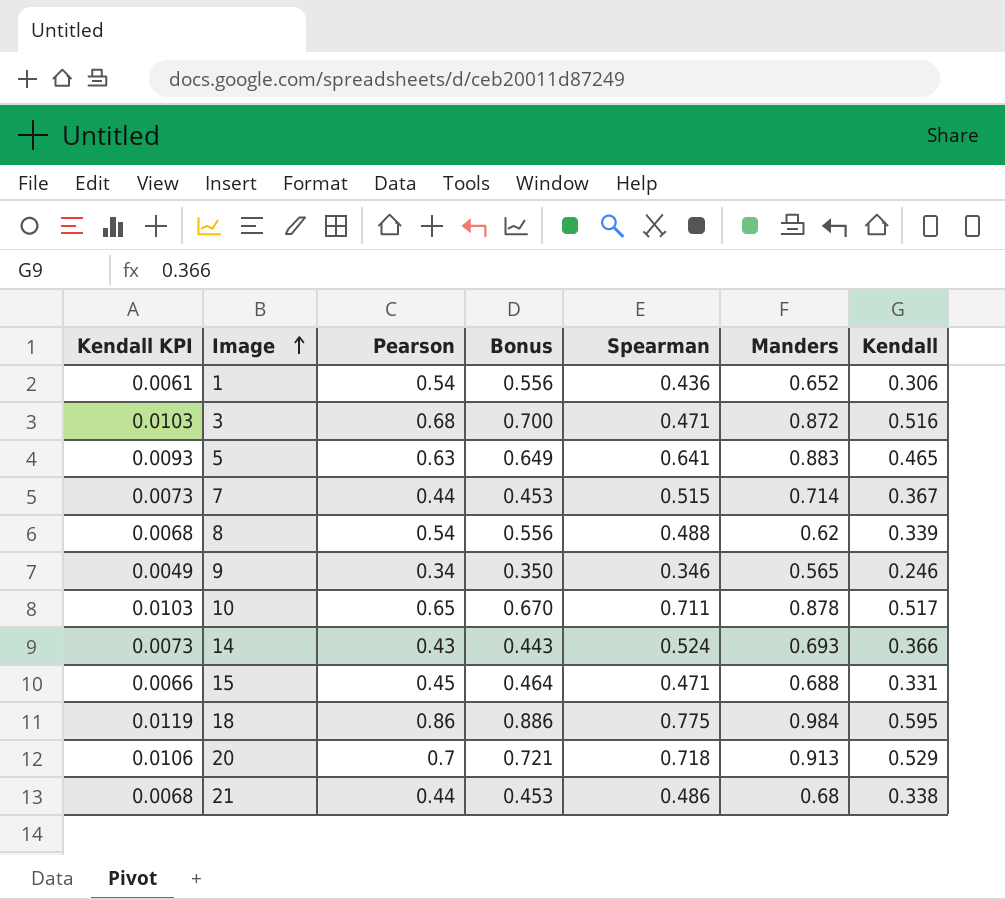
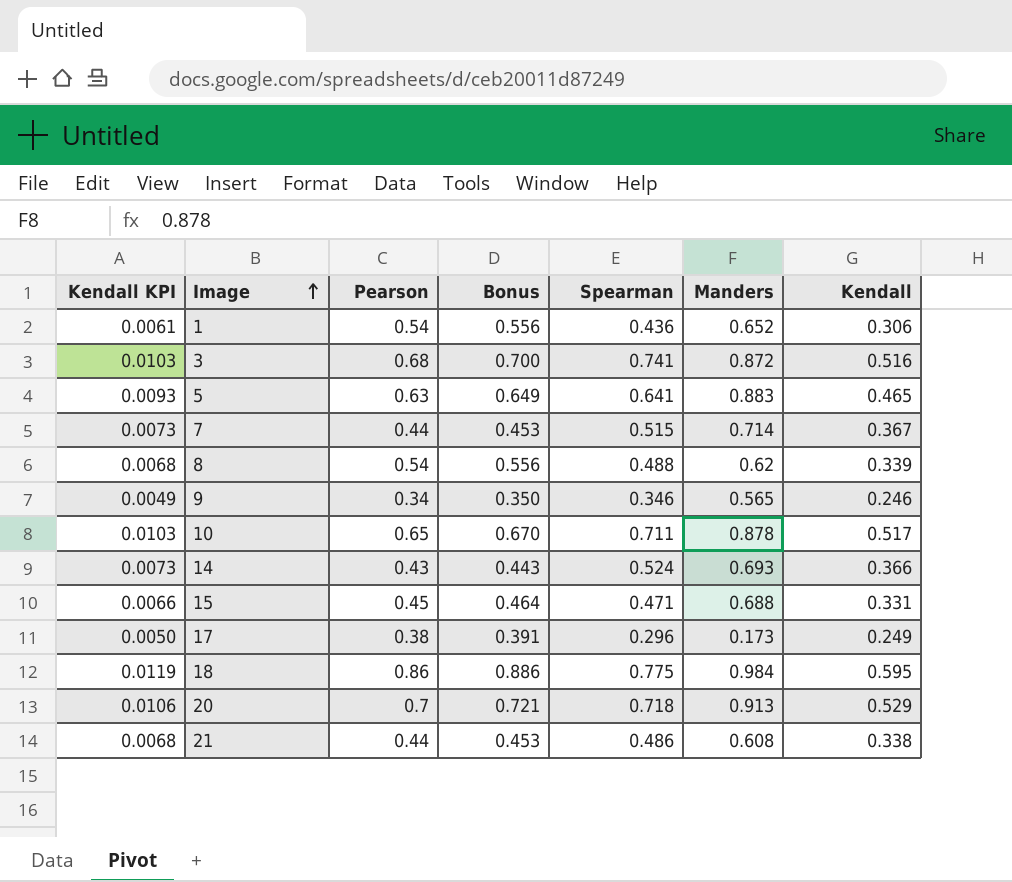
3 | Spearman: 0.471 -> 0.741
row 17: none -> 0.0050 | 0.38 | 0.391 | 0.296 | 0.173 | 0.249
21 | Manders: 0.68 -> 0.608

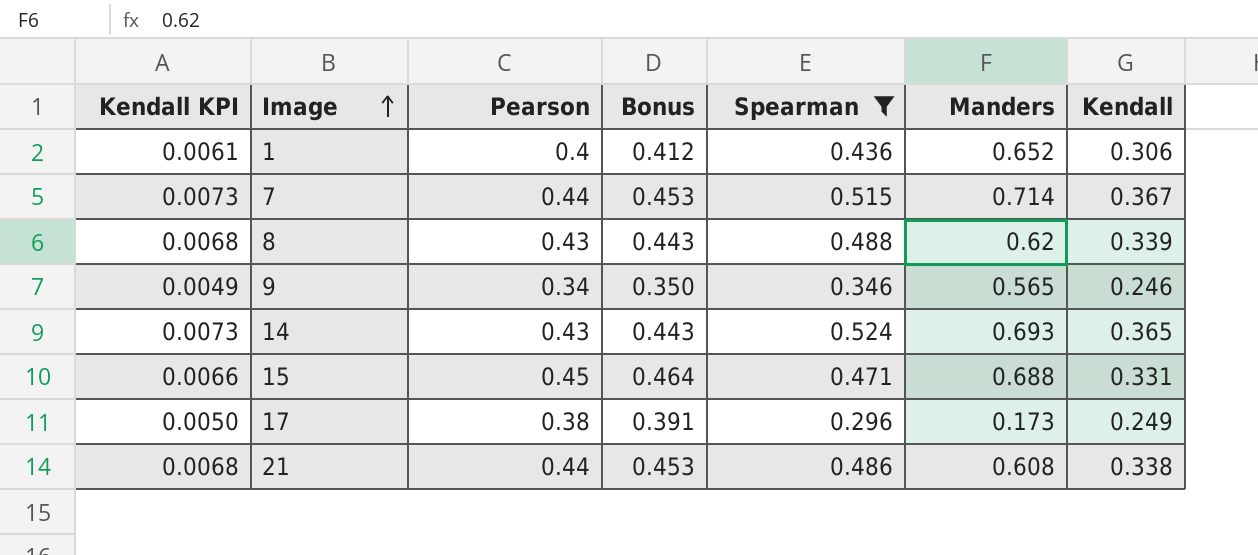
filter: none -> Spearman <= 0.524
1 | Pearson: 0.54 -> 0.4
1 | Bonus: 0.556 -> 0.412
8 | Pearson: 0.54 -> 0.43
8 | Bonus: 0.556 -> 0.443
14 | Kendall: 0.366 -> 0.365

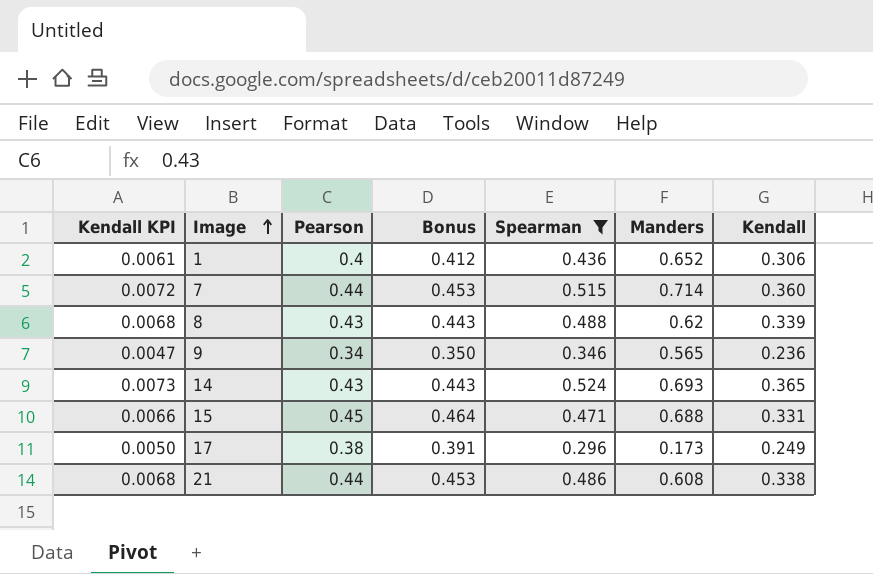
7 | Kendall KPI: 0.0073 -> 0.0072
7 | Kendall: 0.367 -> 0.360
9 | Kendall KPI: 0.0049 -> 0.0047
9 | Kendall: 0.246 -> 0.236

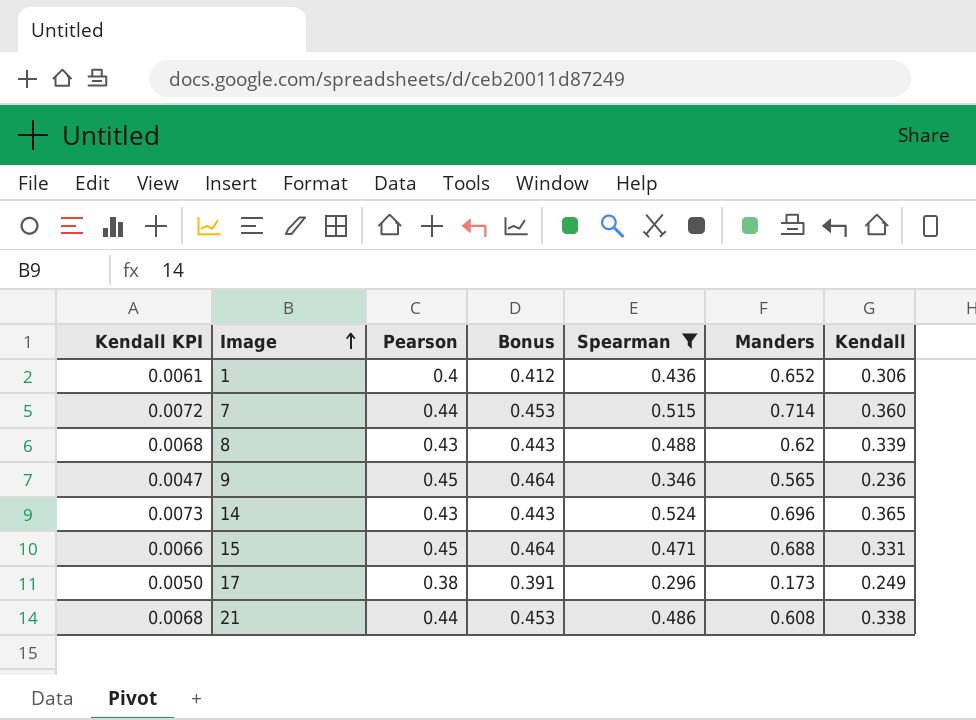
9 | Pearson: 0.34 -> 0.45
9 | Bonus: 0.350 -> 0.464
14 | Manders: 0.693 -> 0.696

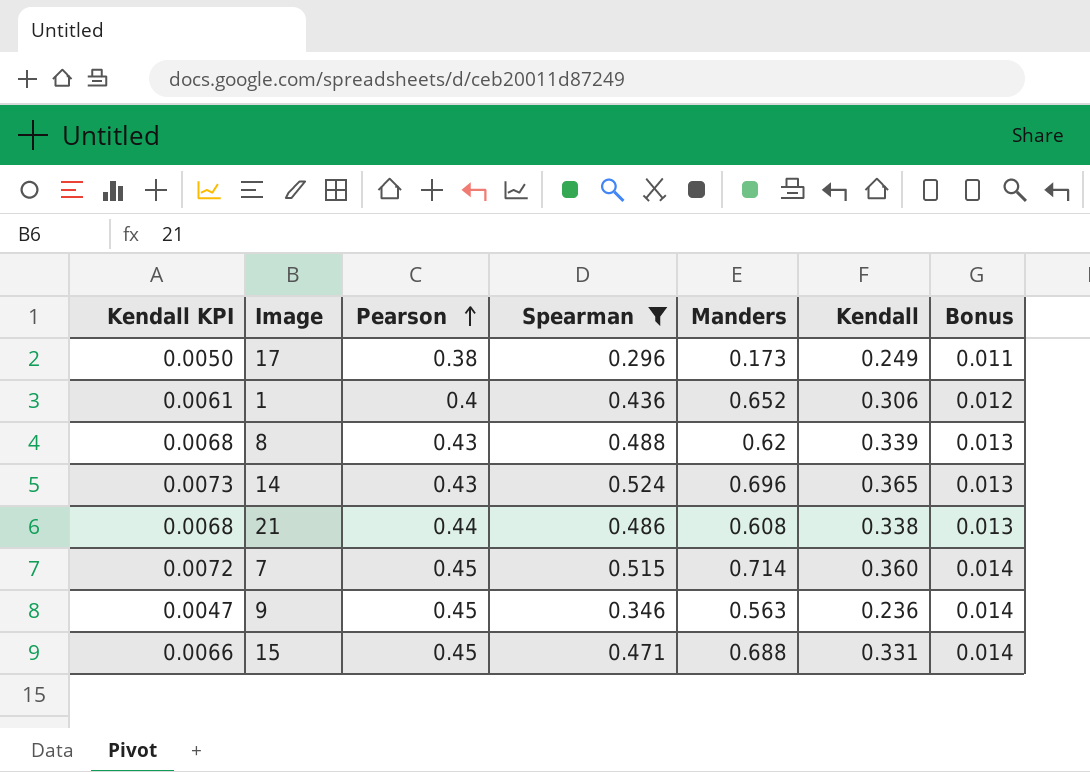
row order: Image ascending -> Pearson ascending
column Bonus | formula: [Pearson] * 1.03 -> [Pearson] * 0.03
column Bonus | position: 4 -> 7
7 | Pearson: 0.44 -> 0.45
9 | Manders: 0.565 -> 0.563

